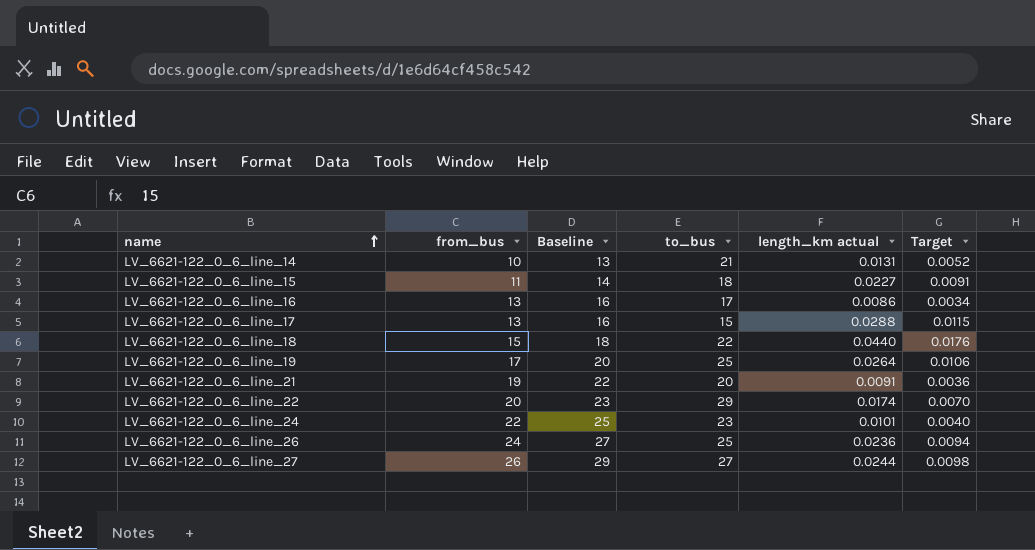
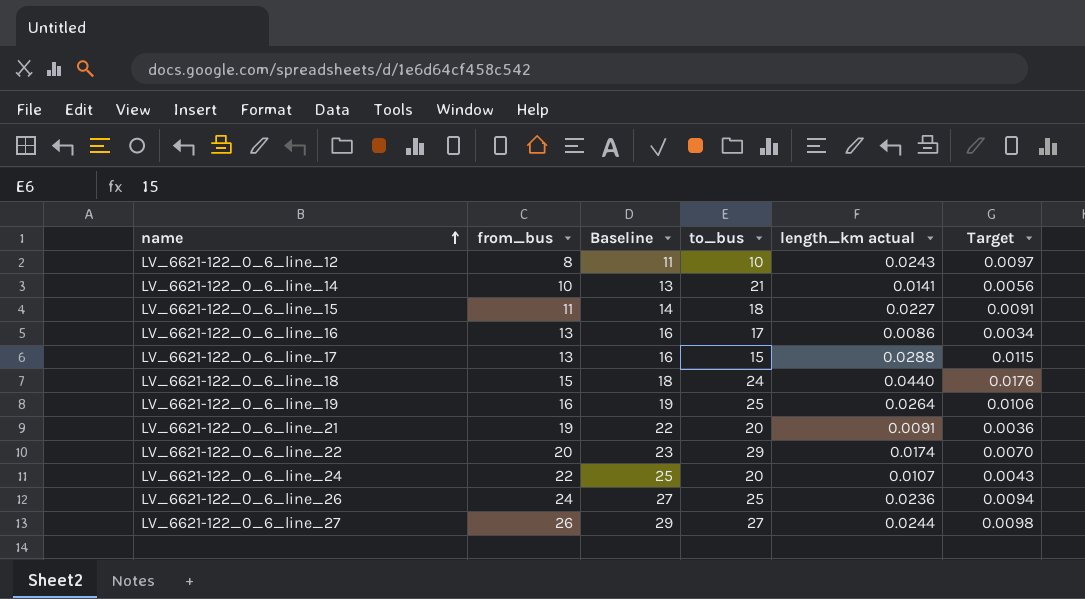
row LV_6621-122_0_6_line_12: none -> 8 | 11 | 10 | 0.0243 | 0.0097
LV_6621-122_0_6_line_14 | length_km actual: 0.0131 -> 0.0141
LV_6621-122_0_6_line_14 | Target: 0.0052 -> 0.0056
LV_6621-122_0_6_line_18 | to_bus: 22 -> 24
LV_6621-122_0_6_line_19 | from_bus: 17 -> 16
LV_6621-122_0_6_line_19 | Baseline: 20 -> 19
LV_6621-122_0_6_line_24 | to_bus: 23 -> 20
LV_6621-122_0_6_line_24 | length_km actual: 0.0101 -> 0.0107
LV_6621-122_0_6_line_24 | Target: 0.0040 -> 0.0043

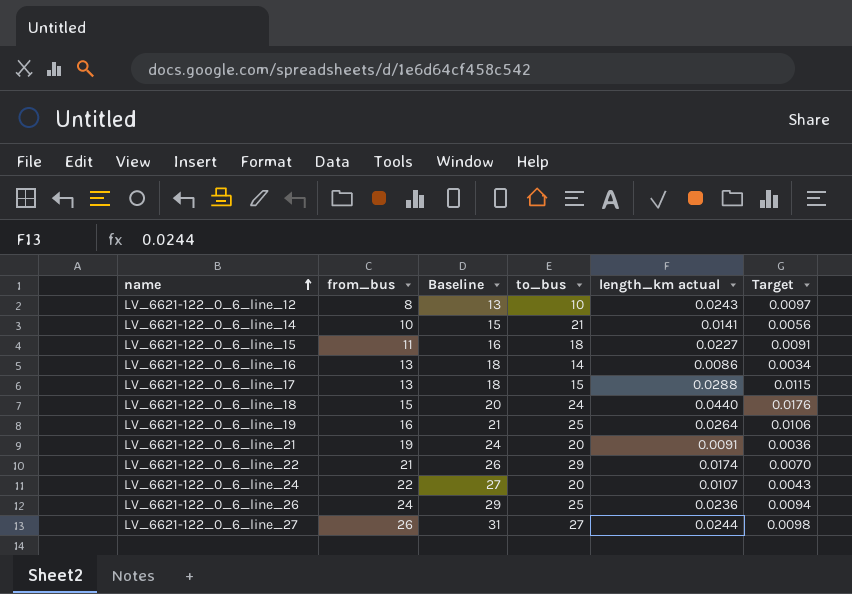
column Baseline | formula: [from_bus] + 3 -> [from_bus] + 5
LV_6621-122_0_6_line_16 | to_bus: 17 -> 14
LV_6621-122_0_6_line_22 | from_bus: 20 -> 21

